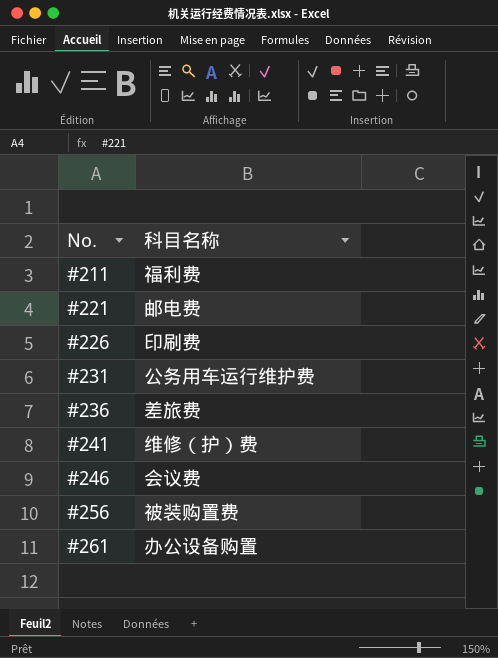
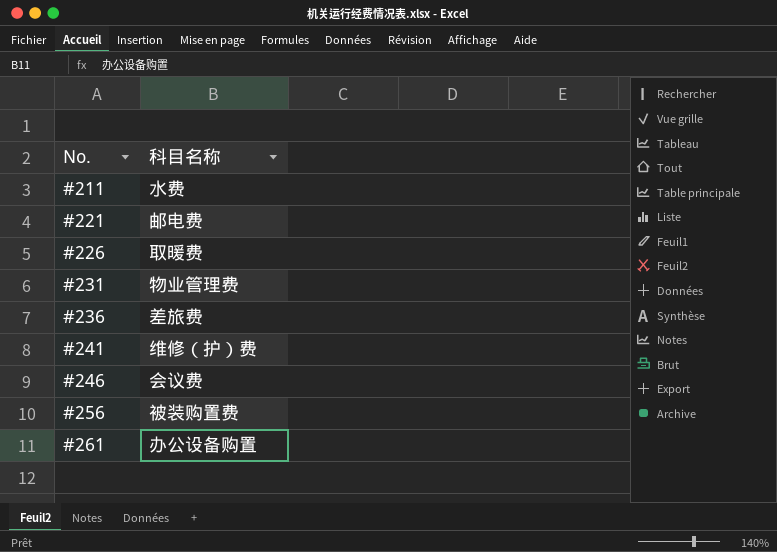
#211 | 科目名称: 福利费 -> 水费
#226 | 科目名称: 印刷费 -> 取暖费
#231 | 科目名称: 公务用车运行维护费 -> 物业管理费

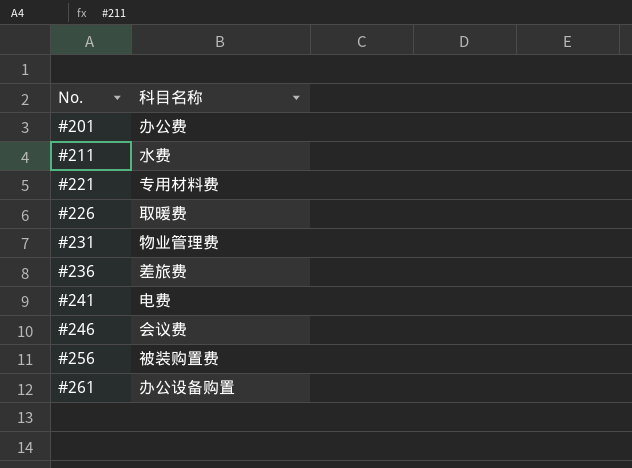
row #201: none -> 办公费
#221 | 科目名称: 邮电费 -> 专用材料费
#241 | 科目名称: 维修（护）费 -> 电费

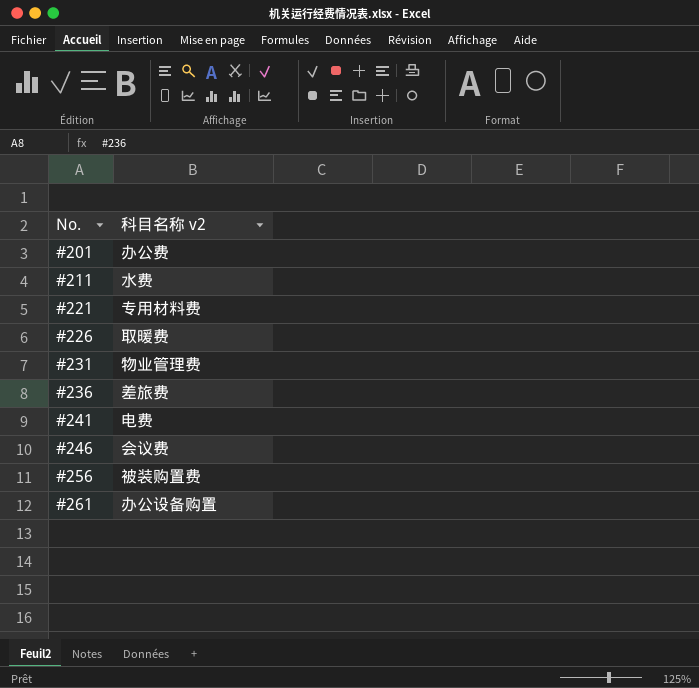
column name: 科目名称 -> 科目名称 v2

